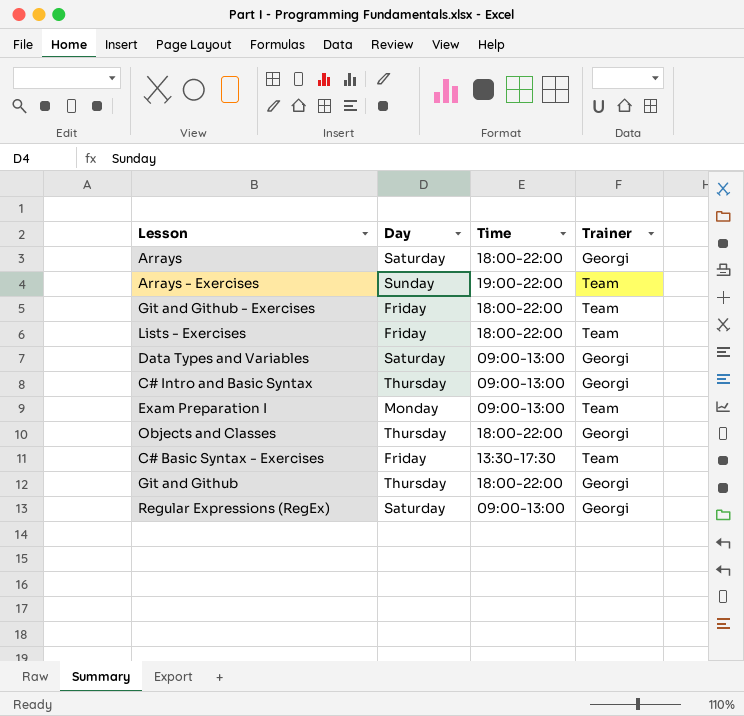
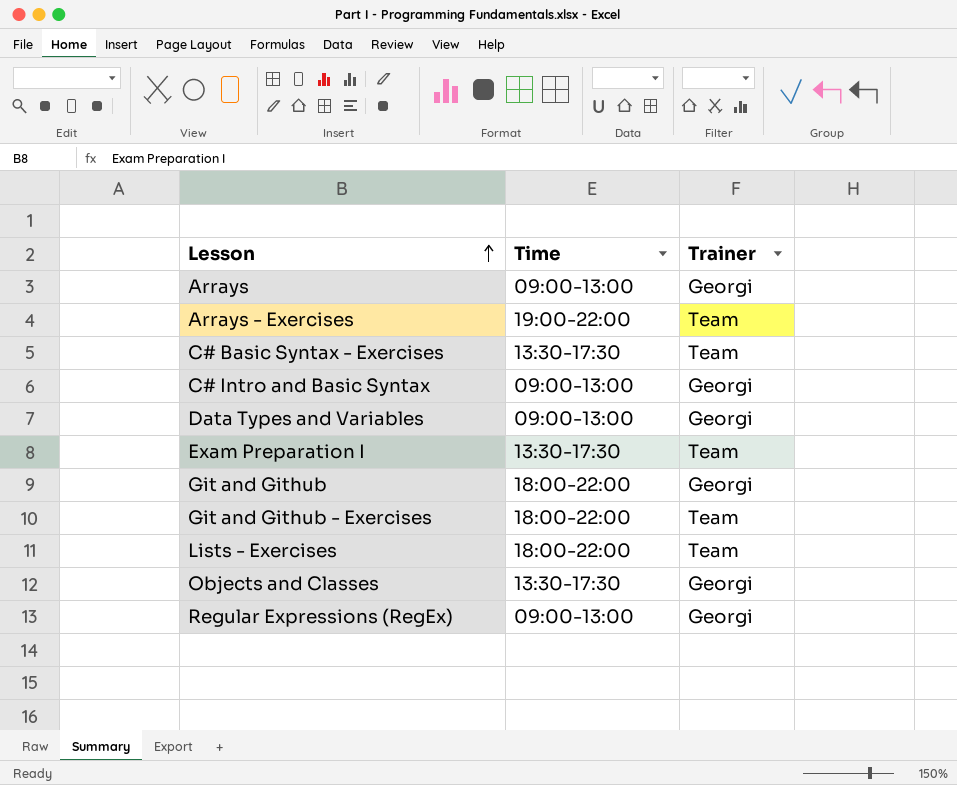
row order: none -> Lesson ascending
column Day | position: 2 -> none
Arrays | Time: 18:00-22:00 -> 09:00-13:00
Exam Preparation I | Time: 09:00-13:00 -> 13:30-17:30
Objects and Classes | Time: 18:00-22:00 -> 13:30-17:30

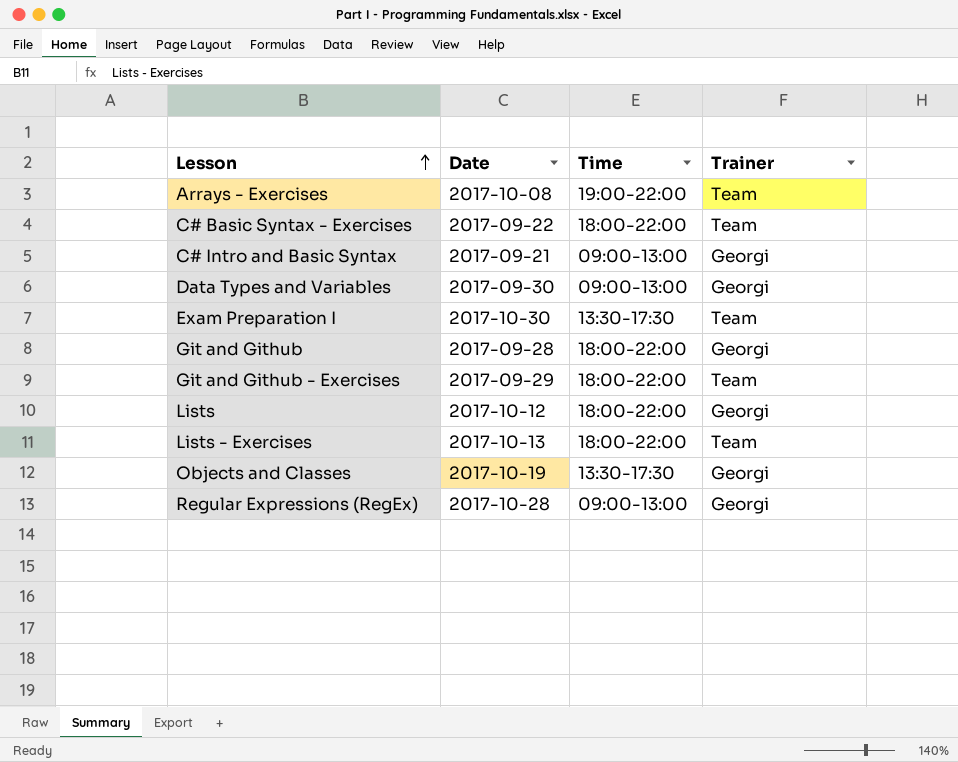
column Date | position: none -> 2
row Arrays: 09:00-13:00 | Georgi -> none
C# Basic Syntax - Exercises | Time: 13:30-17:30 -> 18:00-22:00
row Lists: none -> 2017-10-12 | 18:00-22:00 | Georgi

